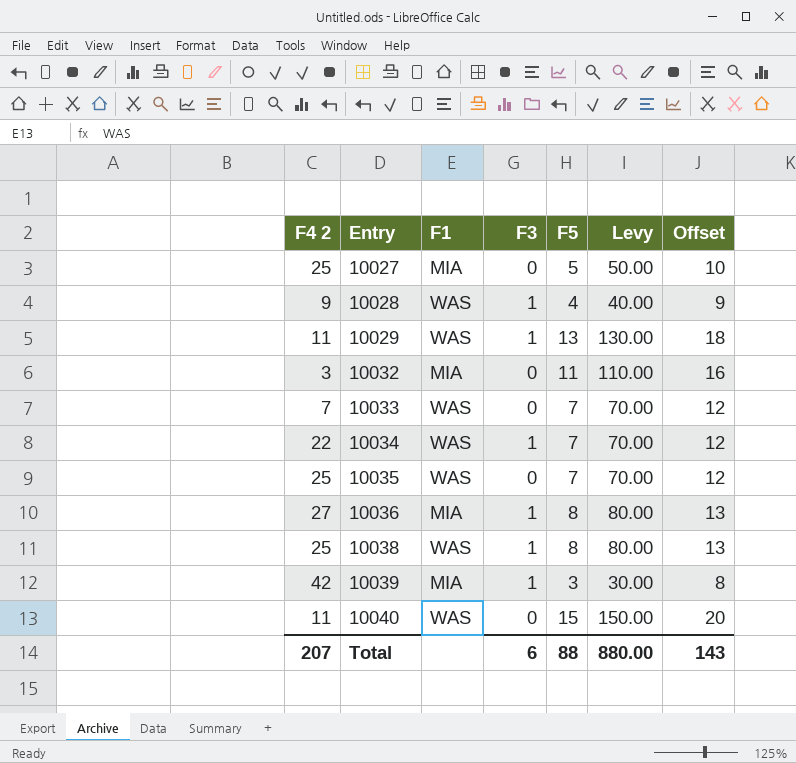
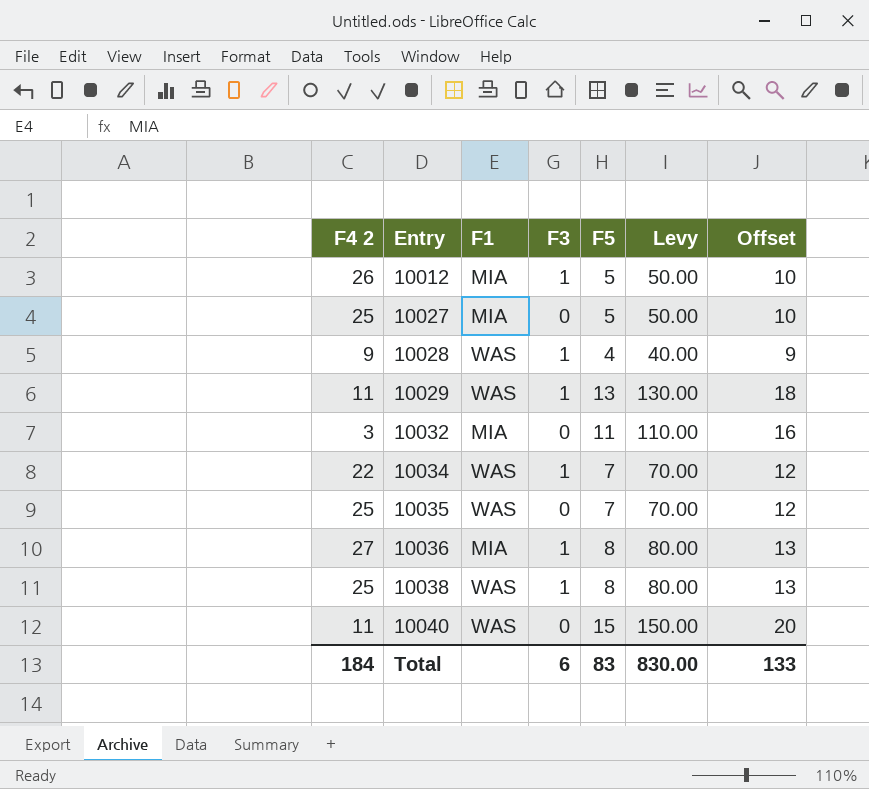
row 10033: 7 | WAS | 0 | 7 | 70.00 | 12 -> none
row 10039: 42 | MIA | 1 | 3 | 30.00 | 8 -> none
row 10012: none -> 26 | MIA | 1 | 5 | 50.00 | 10
Total | F4 2: 207 -> 184
Total | F5: 88 -> 83
Total | Levy: 880.00 -> 830.00
Total | Offset: 143 -> 133

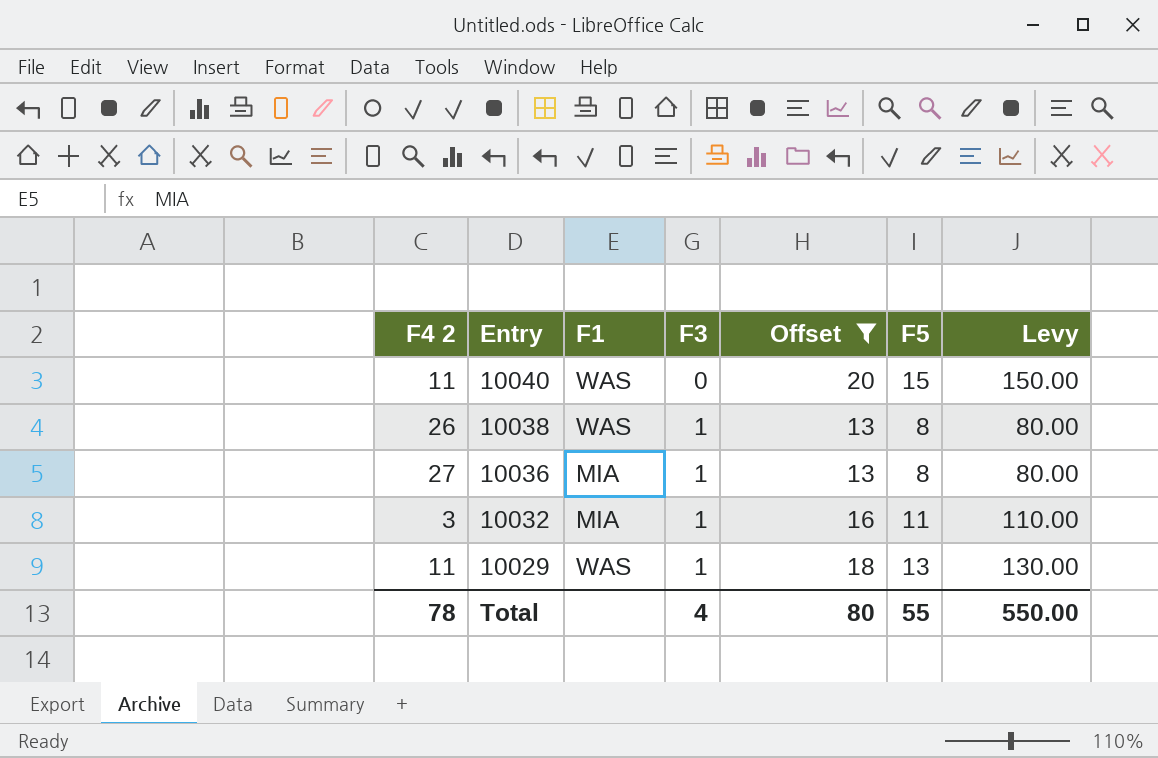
filter: none -> Offset >= 13
row order: Entry ascending -> Entry descending
column Offset | position: 7 -> 5
10038 | F4 2: 25 -> 26
10032 | F3: 0 -> 1
Total | F4 2: 184 -> 78
Total | F3: 6 -> 4
Total | Offset: 133 -> 80
Total | F5: 83 -> 55
Total | Levy: 830.00 -> 550.00

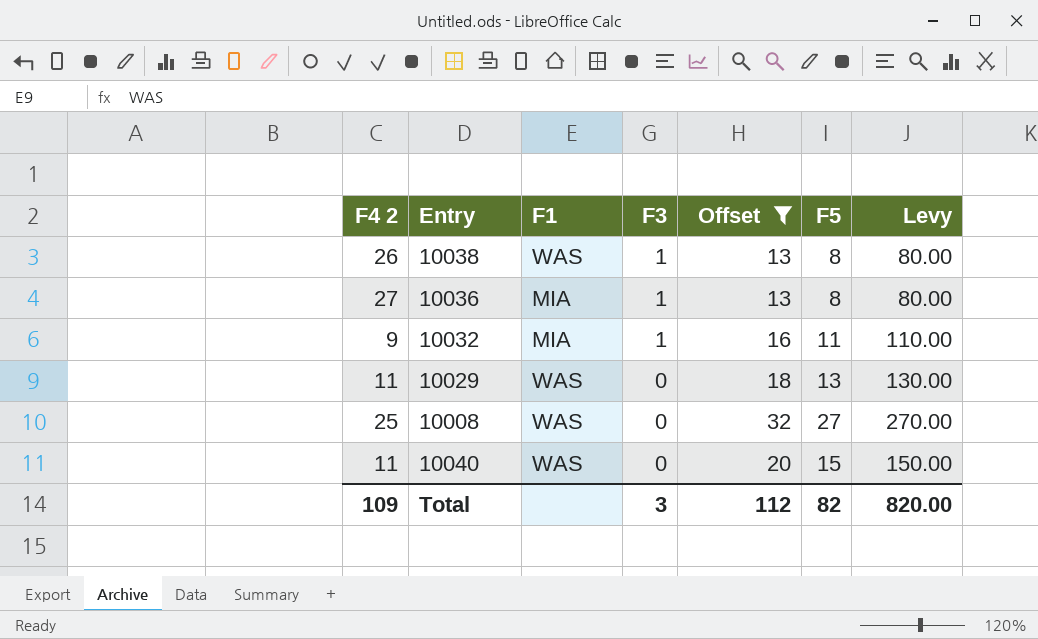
row order: Entry descending -> F3 descending
10032 | F4 2: 3 -> 9
10029 | F3: 1 -> 0
row 10008: none -> 25 | WAS | 0 | 32 | 27 | 270.00
Total | F4 2: 78 -> 109
Total | F3: 4 -> 3
Total | Offset: 80 -> 112
Total | F5: 55 -> 82
Total | Levy: 550.00 -> 820.00

